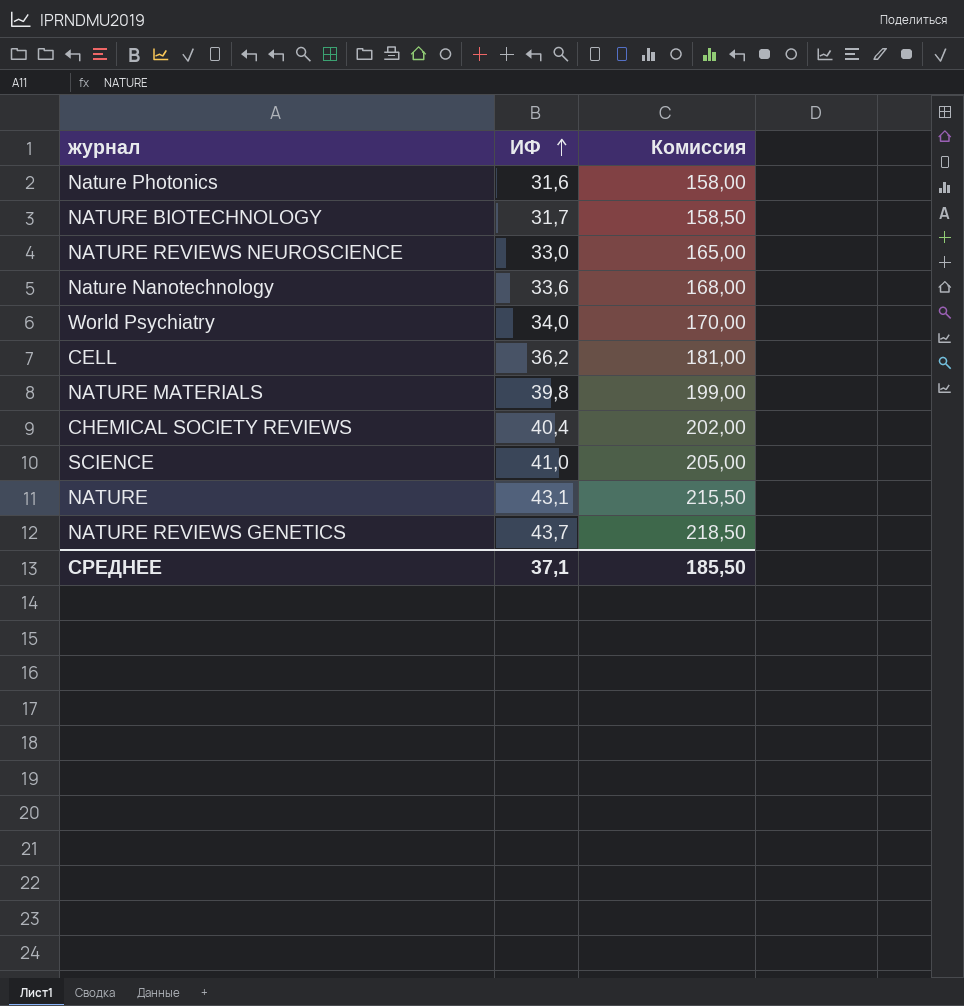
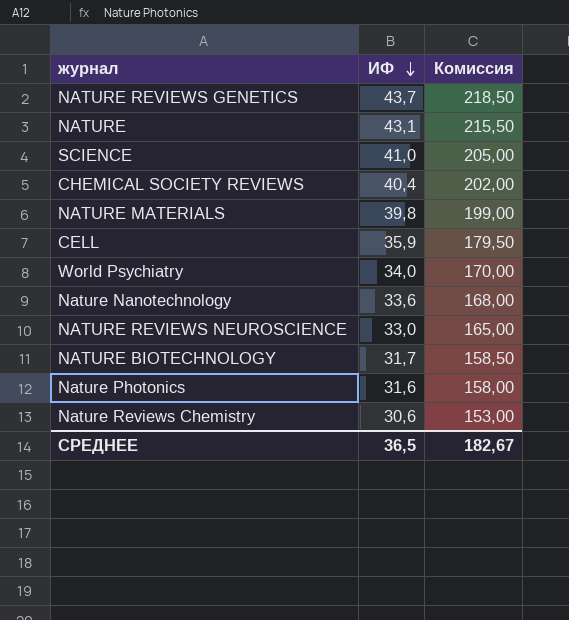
row order: ИФ ascending -> ИФ descending
CELL | ИФ: 36,2 -> 35,9
CELL | Комиссия: 181,00 -> 179,50
row Nature Reviews Chemistry: none -> 30,6 | 153,00
СРЕДНЕЕ | ИФ: 37,1 -> 36,5
СРЕДНЕЕ | Комиссия: 185,50 -> 182,67

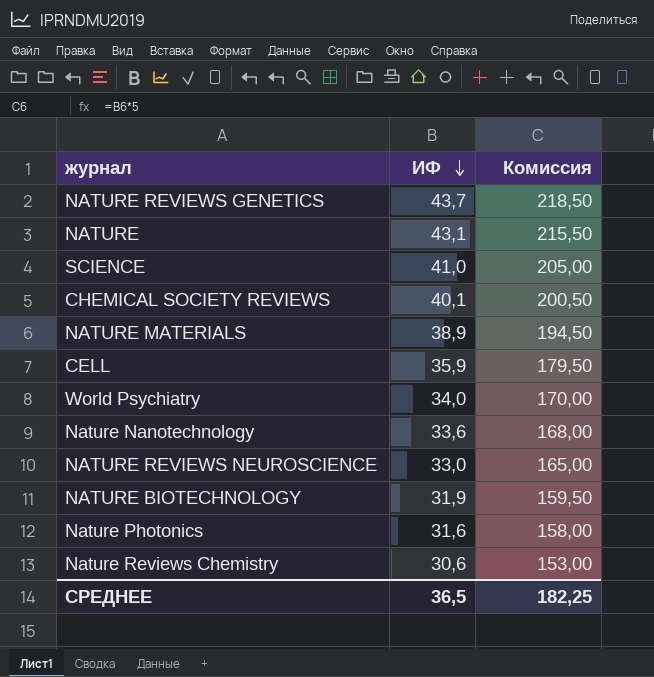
CHEMICAL SOCIETY REVIEWS | ИФ: 40,4 -> 40,1
CHEMICAL SOCIETY REVIEWS | Комиссия: 202,00 -> 200,50
NATURE MATERIALS | ИФ: 39,8 -> 38,9
NATURE MATERIALS | Комиссия: 199,00 -> 194,50
NATURE BIOTECHNOLOGY | ИФ: 31,7 -> 31,9
NATURE BIOTECHNOLOGY | Комиссия: 158,50 -> 159,50
СРЕДНЕЕ | Комиссия: 182,67 -> 182,25

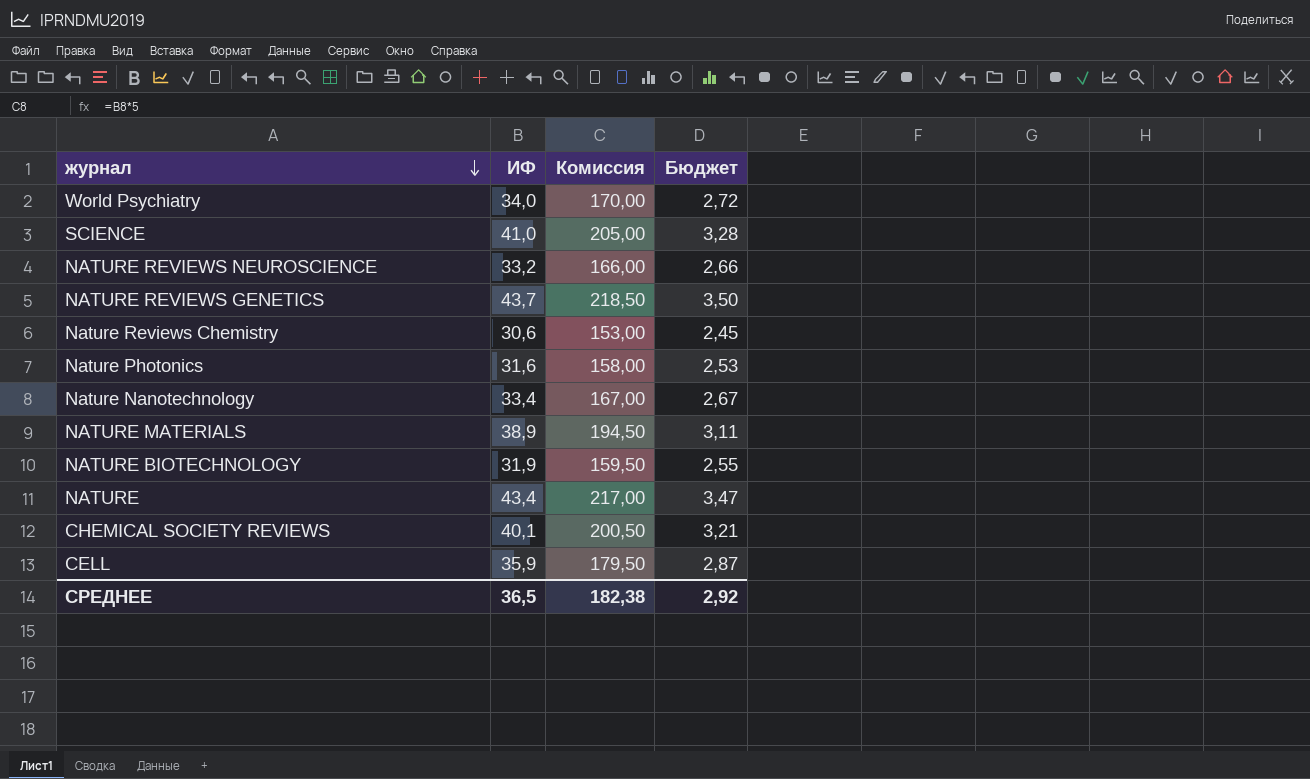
row order: ИФ descending -> журнал descending
column Бюджет | formula: none -> [ИФ] * 0,08
NATURE REVIEWS NEUROSCIENCE | ИФ: 33,0 -> 33,2
NATURE REVIEWS NEUROSCIENCE | Комиссия: 165,00 -> 166,00
Nature Nanotechnology | ИФ: 33,6 -> 33,4
Nature Nanotechnology | Комиссия: 168,00 -> 167,00
NATURE | ИФ: 43,1 -> 43,4
NATURE | Комиссия: 215,50 -> 217,00
СРЕДНЕЕ | Комиссия: 182,25 -> 182,38

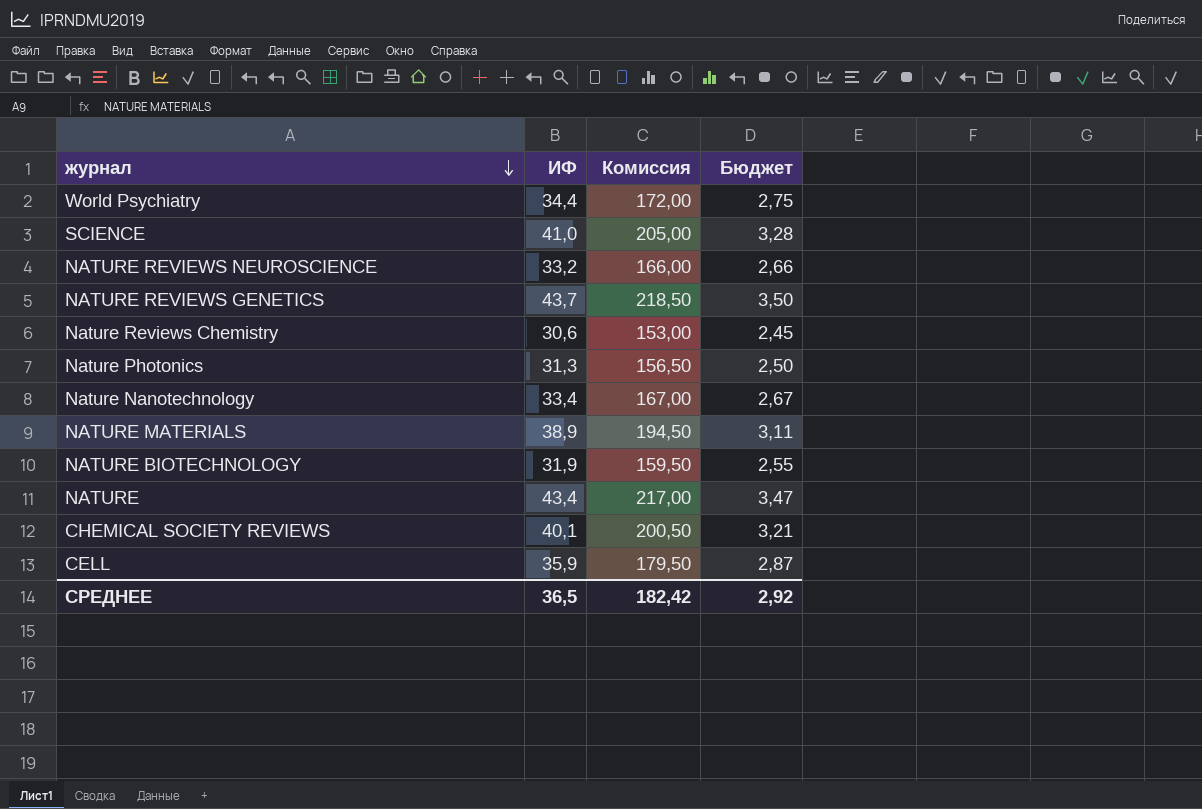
World Psychiatry | ИФ: 34,0 -> 34,4
World Psychiatry | Комиссия: 170,00 -> 172,00
World Psychiatry | Бюджет: 2,72 -> 2,75
Nature Photonics | ИФ: 31,6 -> 31,3
Nature Photonics | Комиссия: 158,00 -> 156,50
Nature Photonics | Бюджет: 2,53 -> 2,50
СРЕДНЕЕ | Комиссия: 182,38 -> 182,42

